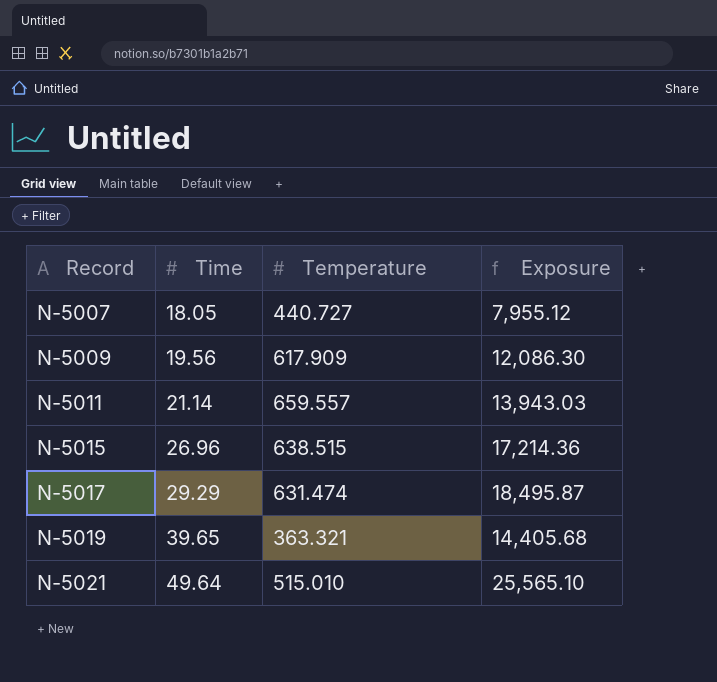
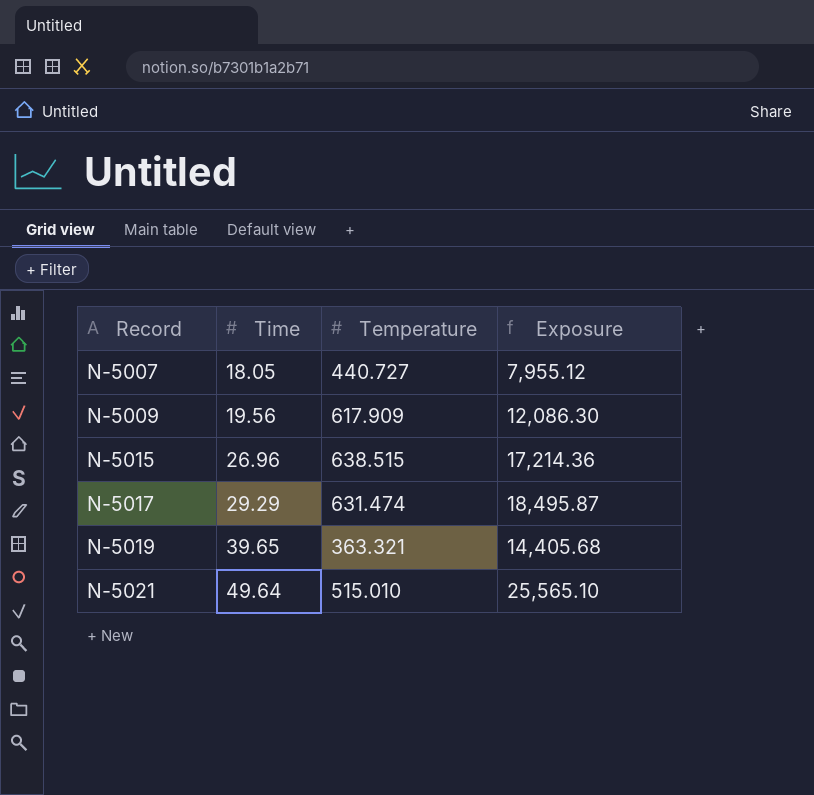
row N-5011: 21.14 | 659.557 | 13,943.03 -> none

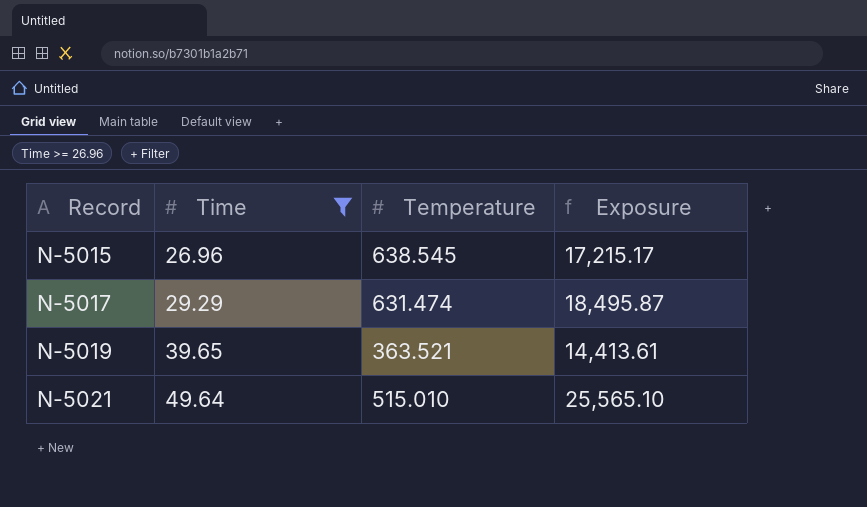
filter: none -> Time >= 26.96
N-5015 | Temperature: 638.515 -> 638.545
N-5015 | Exposure: 17,214.36 -> 17,215.17
N-5019 | Temperature: 363.321 -> 363.521
N-5019 | Exposure: 14,405.68 -> 14,413.61

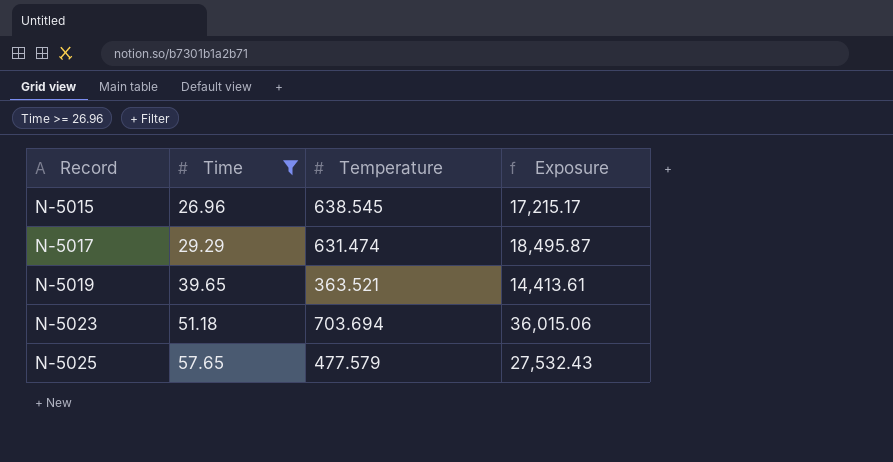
row N-5021: 49.64 | 515.010 | 25,565.10 -> none
row N-5023: none -> 51.18 | 703.694 | 36,015.06
row N-5025: none -> 57.65 | 477.579 | 27,532.43

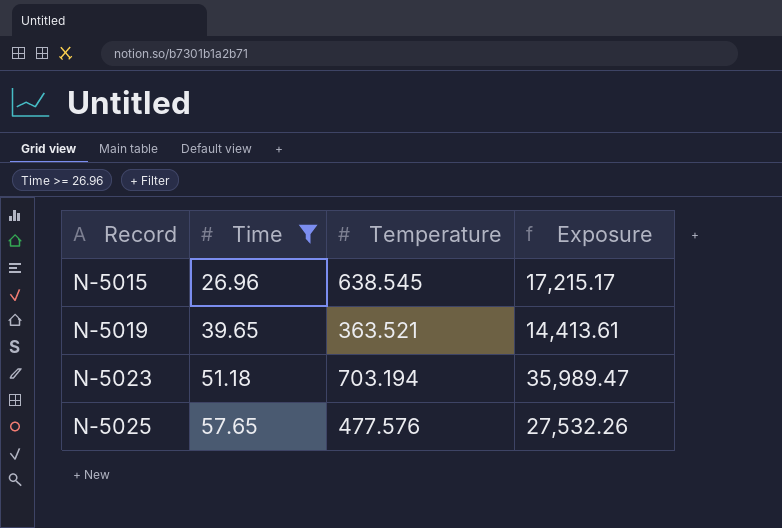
row N-5017: 29.29 | 631.474 | 18,495.87 -> none
N-5023 | Temperature: 703.694 -> 703.194
N-5023 | Exposure: 36,015.06 -> 35,989.47
N-5025 | Temperature: 477.579 -> 477.576
N-5025 | Exposure: 27,532.43 -> 27,532.26

